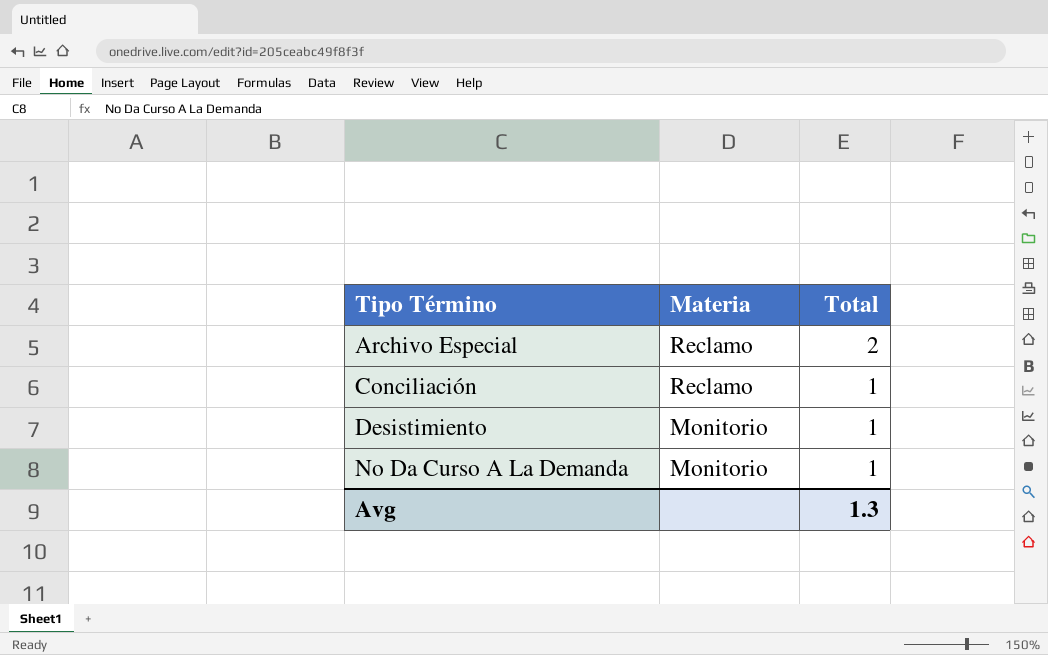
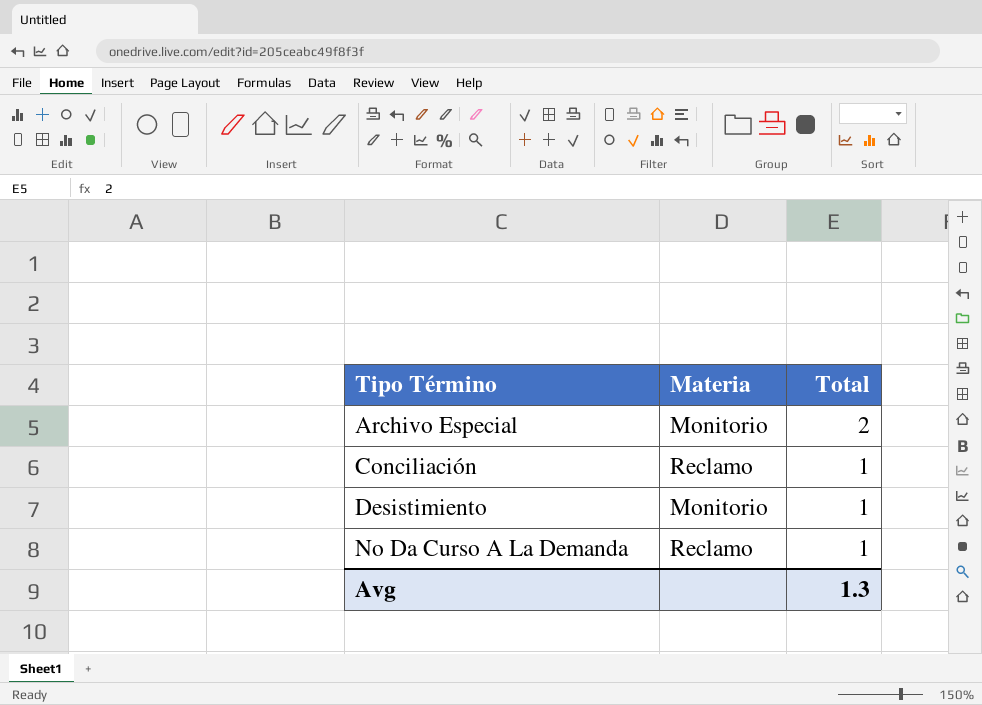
Archivo Especial | Materia: Reclamo -> Monitorio
No Da Curso A La Demanda | Materia: Monitorio -> Reclamo

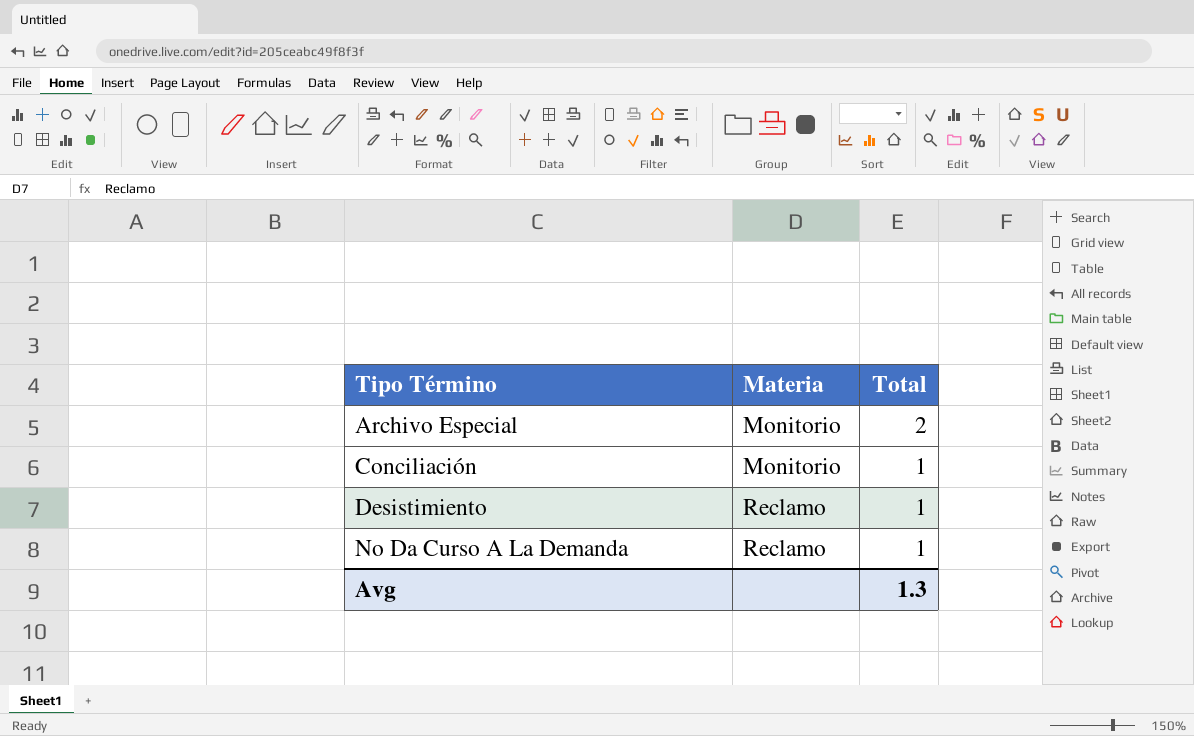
Conciliación | Materia: Reclamo -> Monitorio
Desistimiento | Materia: Monitorio -> Reclamo

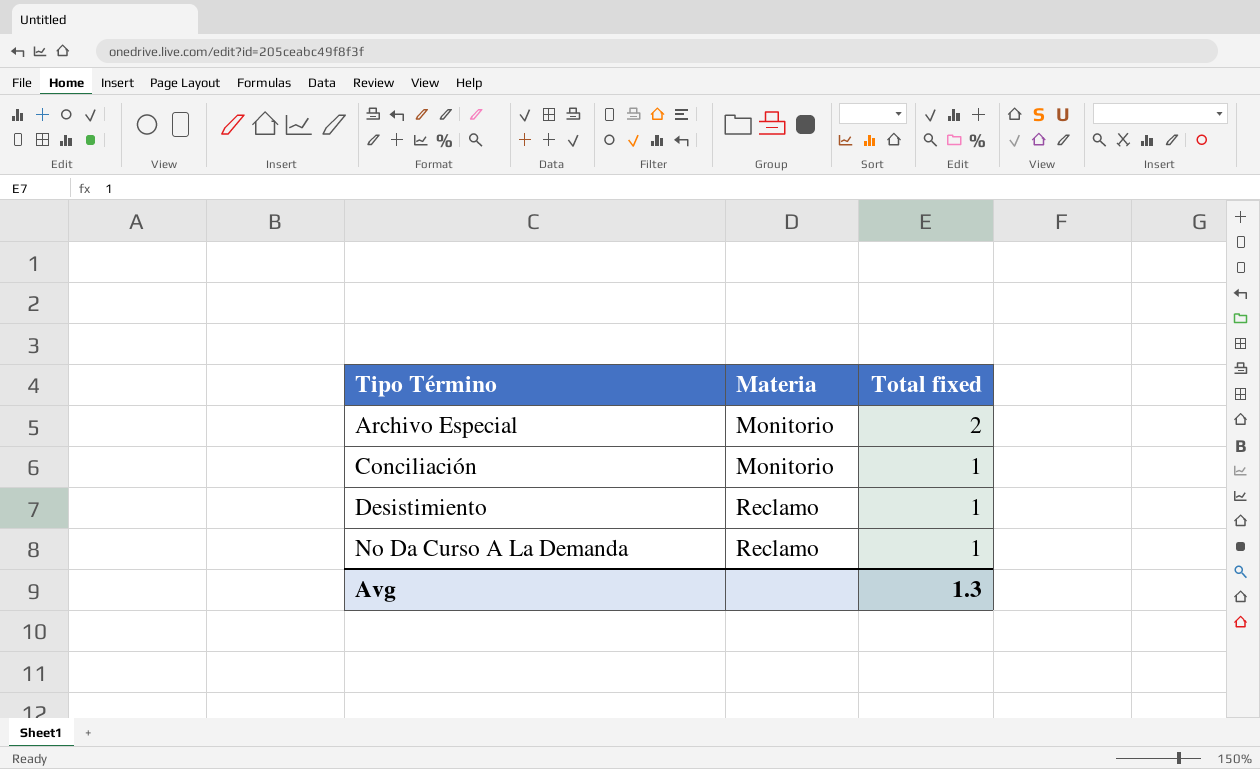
column name: Total -> Total fixed

